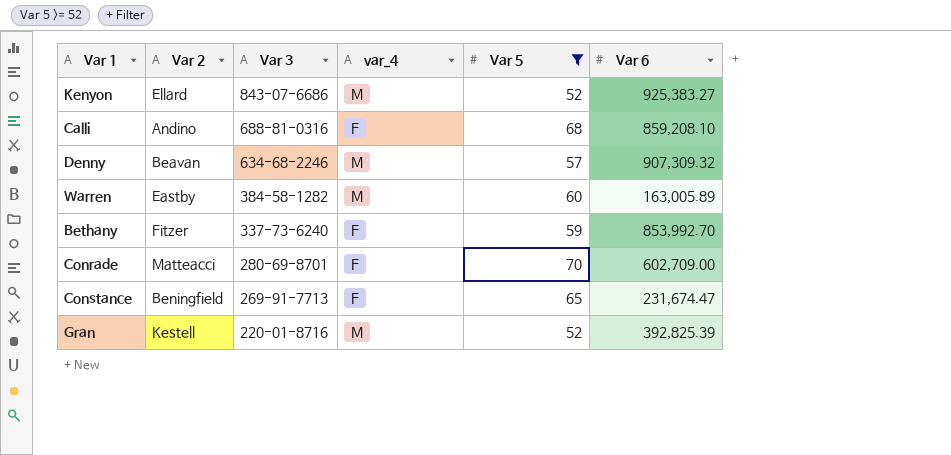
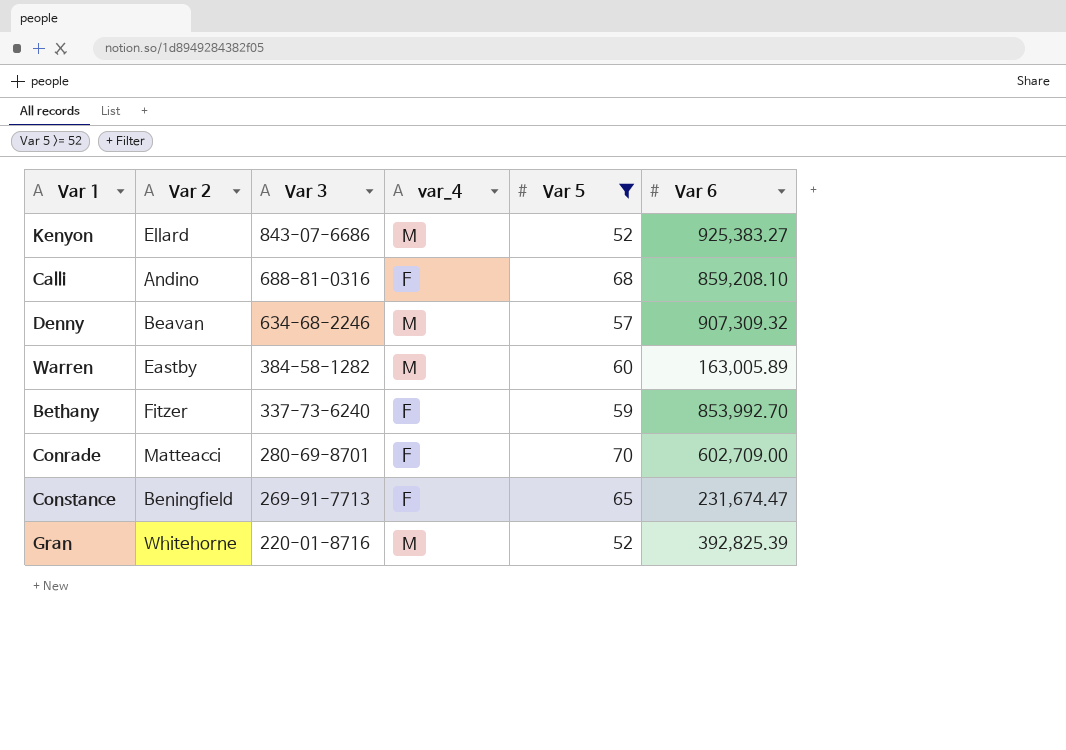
Gran | Var 2: Kestell -> Whitehorne

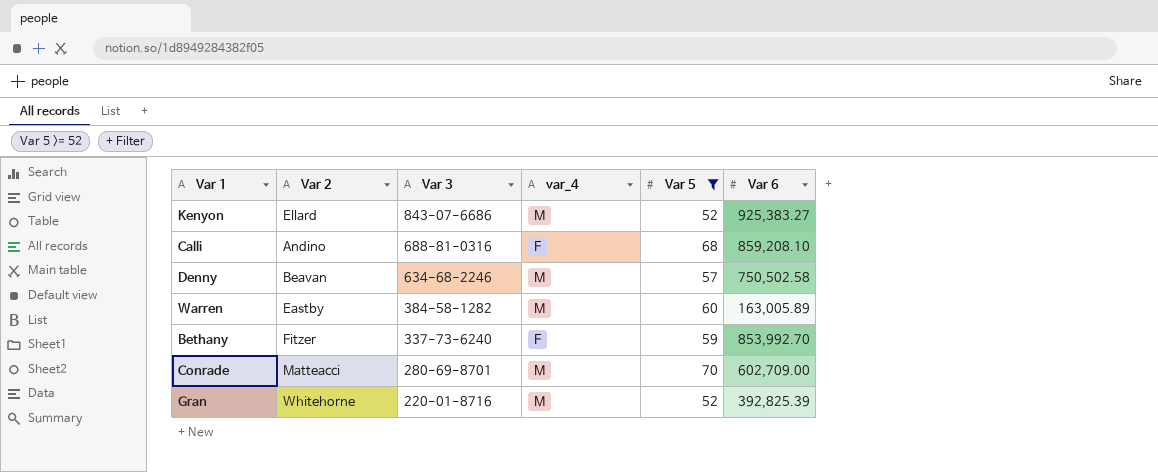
row Constance: Beningfield | 269-91-7713 | F | 65 | 231,674.47 -> none
Denny | Var 6: 907,309.32 -> 750,502.58
Conrade | var_4: F -> M

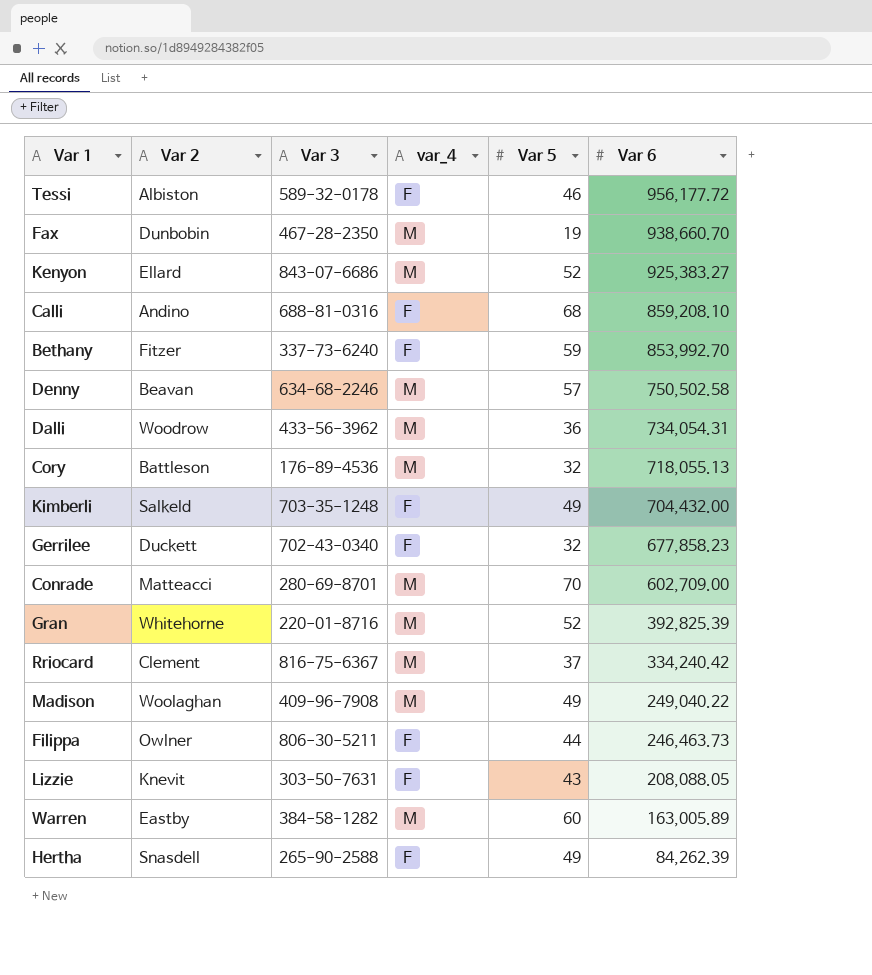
filter: Var 5 >= 52 -> none
row order: Var 3 descending -> Var 6 descending

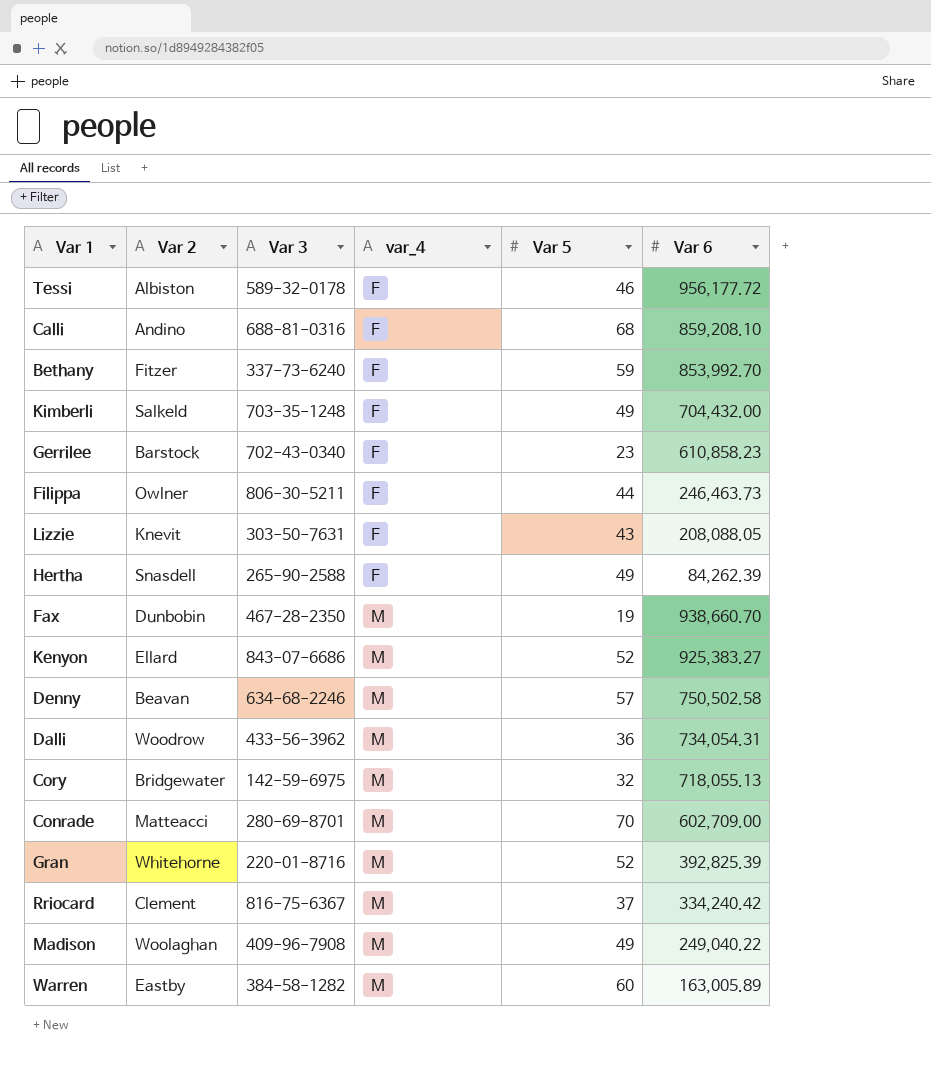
row order: Var 6 descending -> var_4 ascending
Gerrilee | Var 2: Duckett -> Barstock
Gerrilee | Var 5: 32 -> 23
Gerrilee | Var 6: 677,858.23 -> 610,858.23
Cory | Var 2: Battleson -> Bridgewater
Cory | Var 3: 176-89-4536 -> 142-59-6975

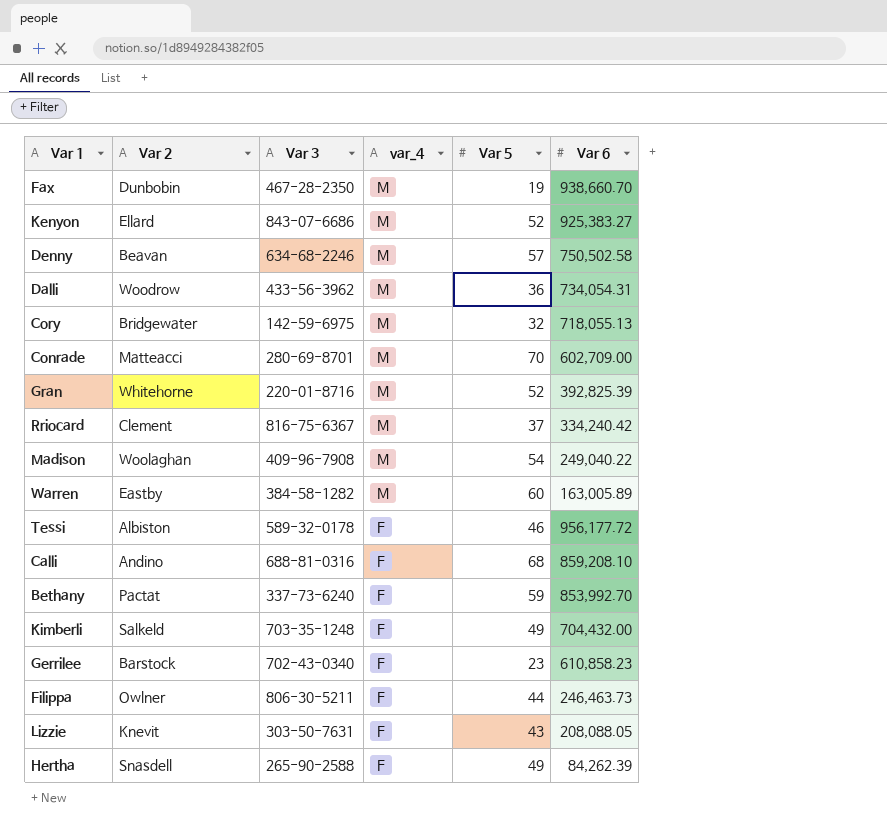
row order: var_4 ascending -> var_4 descending
Madison | Var 5: 49 -> 54
Bethany | Var 2: Fitzer -> Pactat

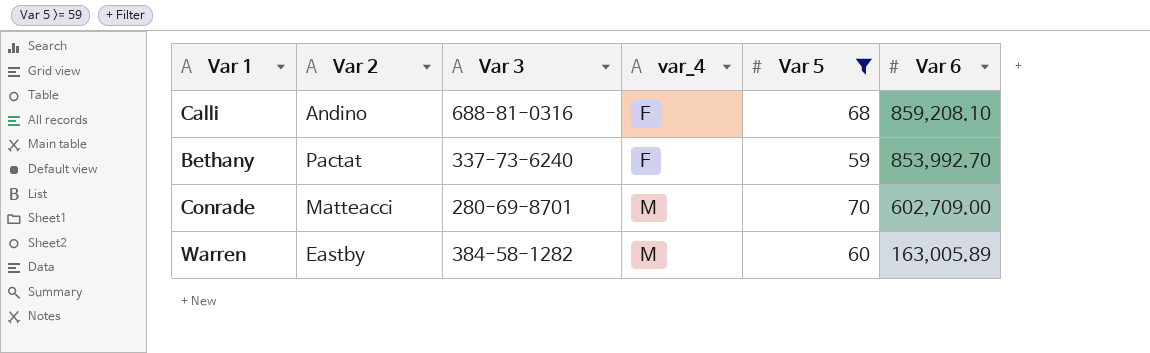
filter: none -> Var 5 >= 59
row order: var_4 descending -> var_4 ascending

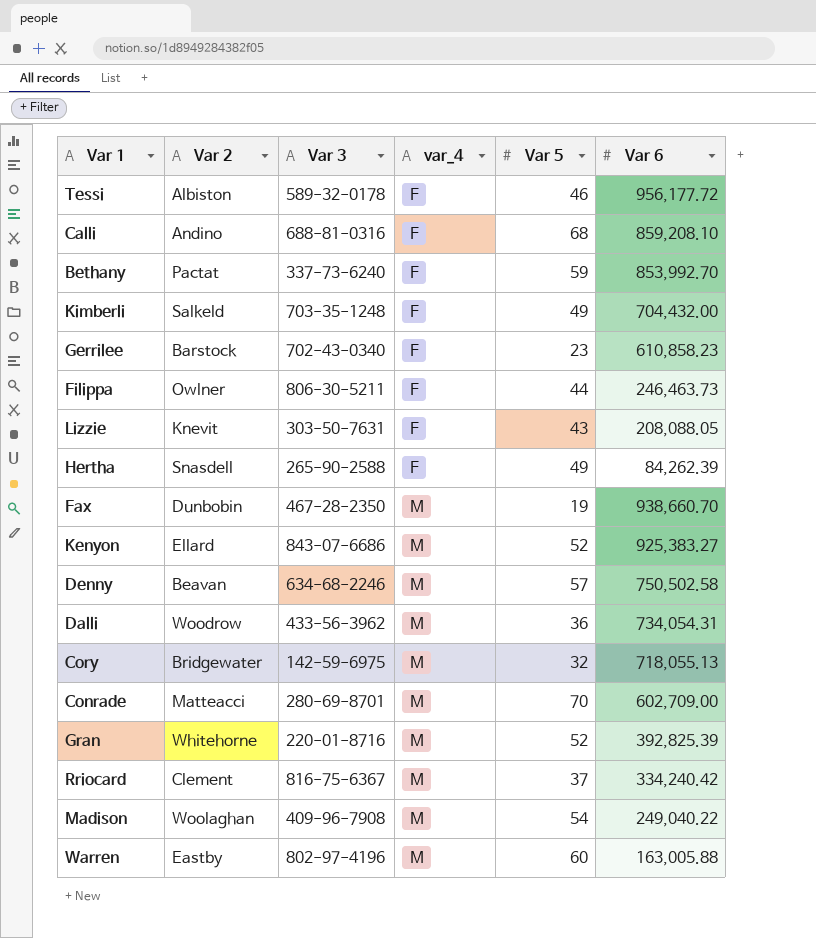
filter: Var 5 >= 59 -> none
Warren | Var 3: 384-58-1282 -> 802-97-4196
Warren | Var 6: 163,005.89 -> 163,005.88

